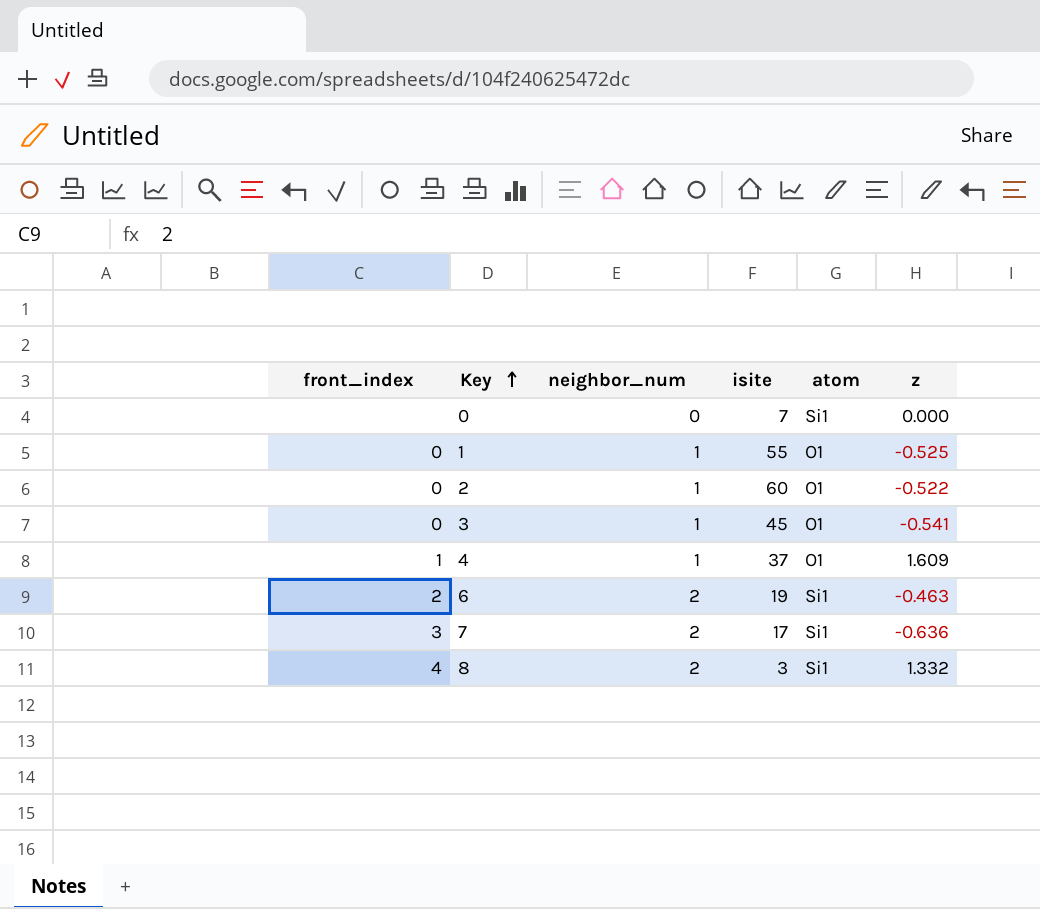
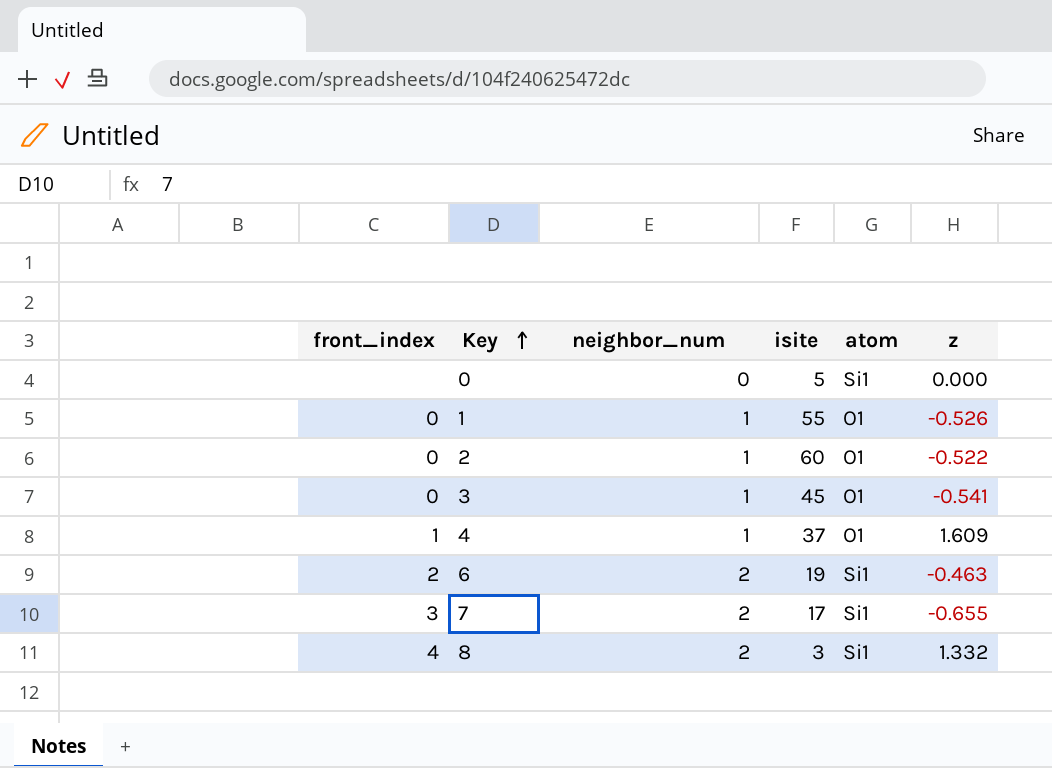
0 | isite: 7 -> 5
1 | z: -0.525 -> -0.526
7 | z: -0.636 -> -0.655

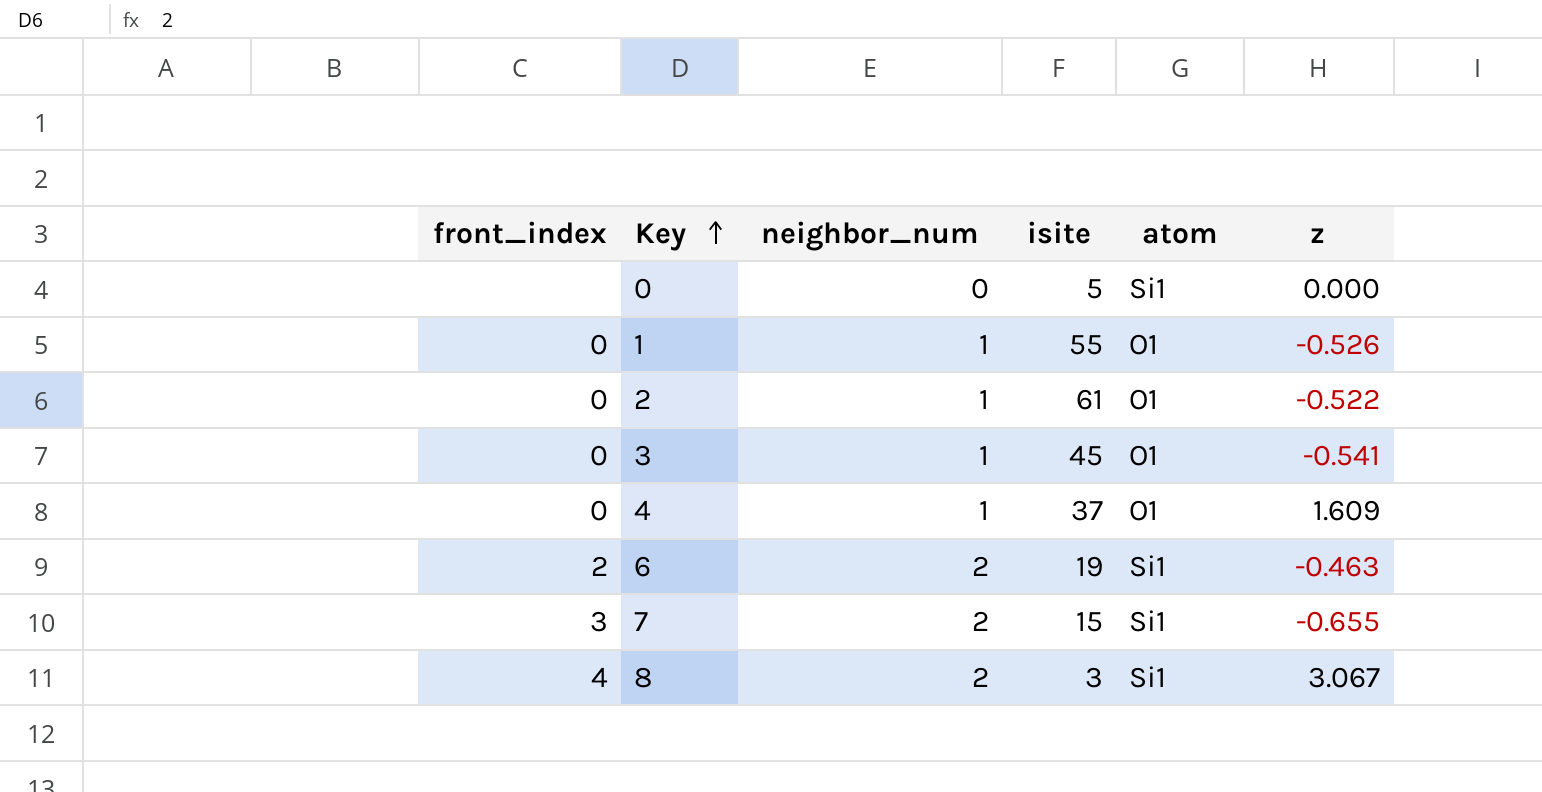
2 | isite: 60 -> 61
4 | front_index: 1 -> 0
7 | isite: 17 -> 15
8 | z: 1.332 -> 3.067

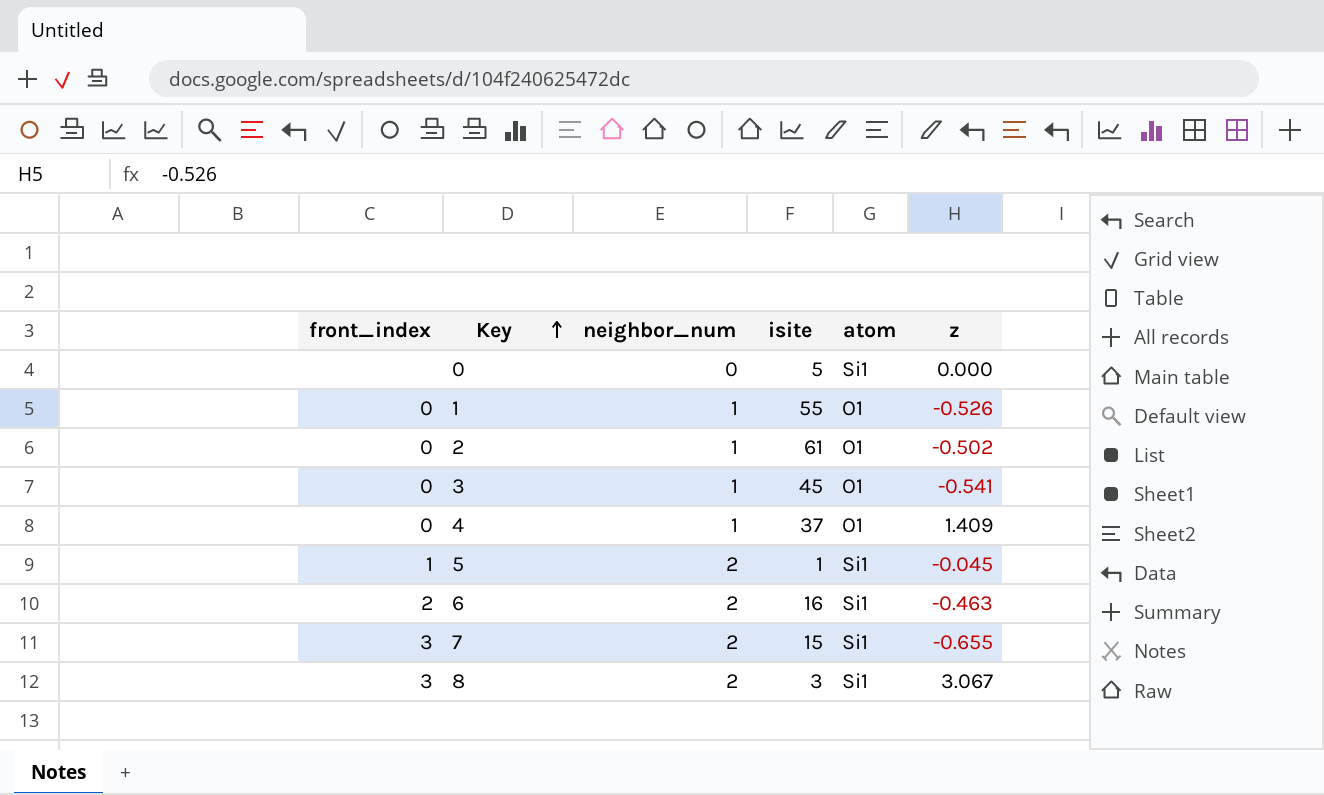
2 | z: -0.522 -> -0.502
4 | z: 1.609 -> 1.409
row 5: none -> 1 | 2 | 1 | Si1 | -0.045
6 | isite: 19 -> 16
8 | front_index: 4 -> 3

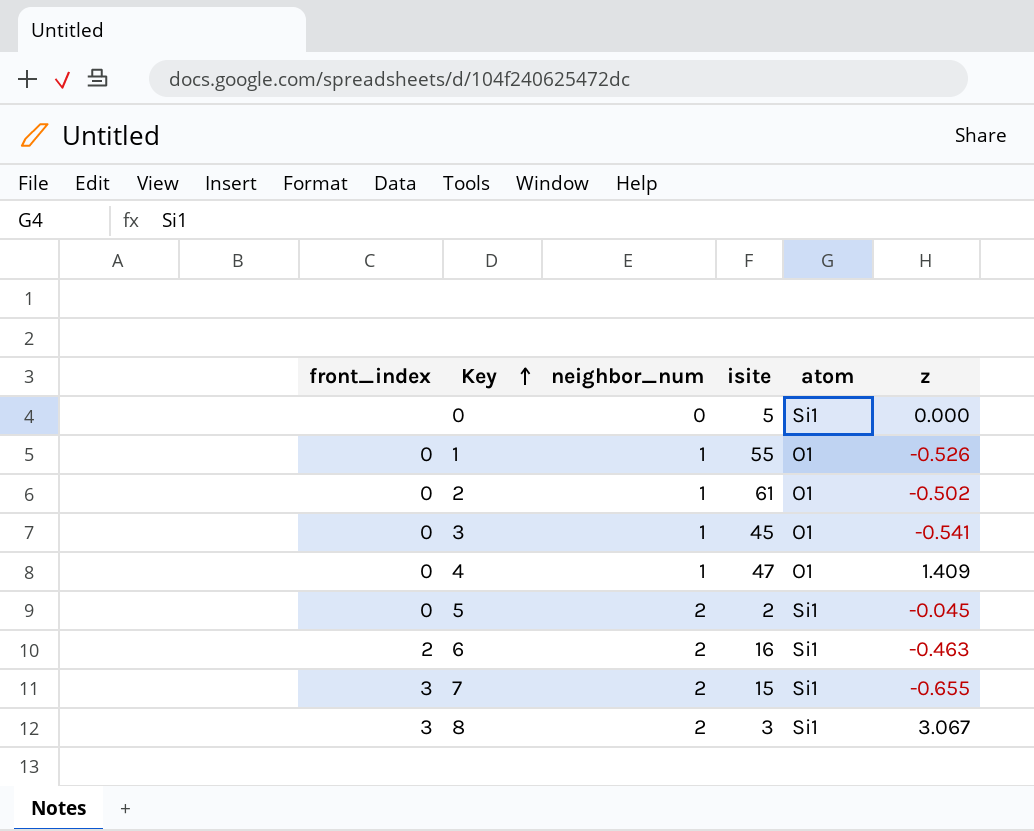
4 | isite: 37 -> 47
5 | front_index: 1 -> 0
5 | isite: 1 -> 2

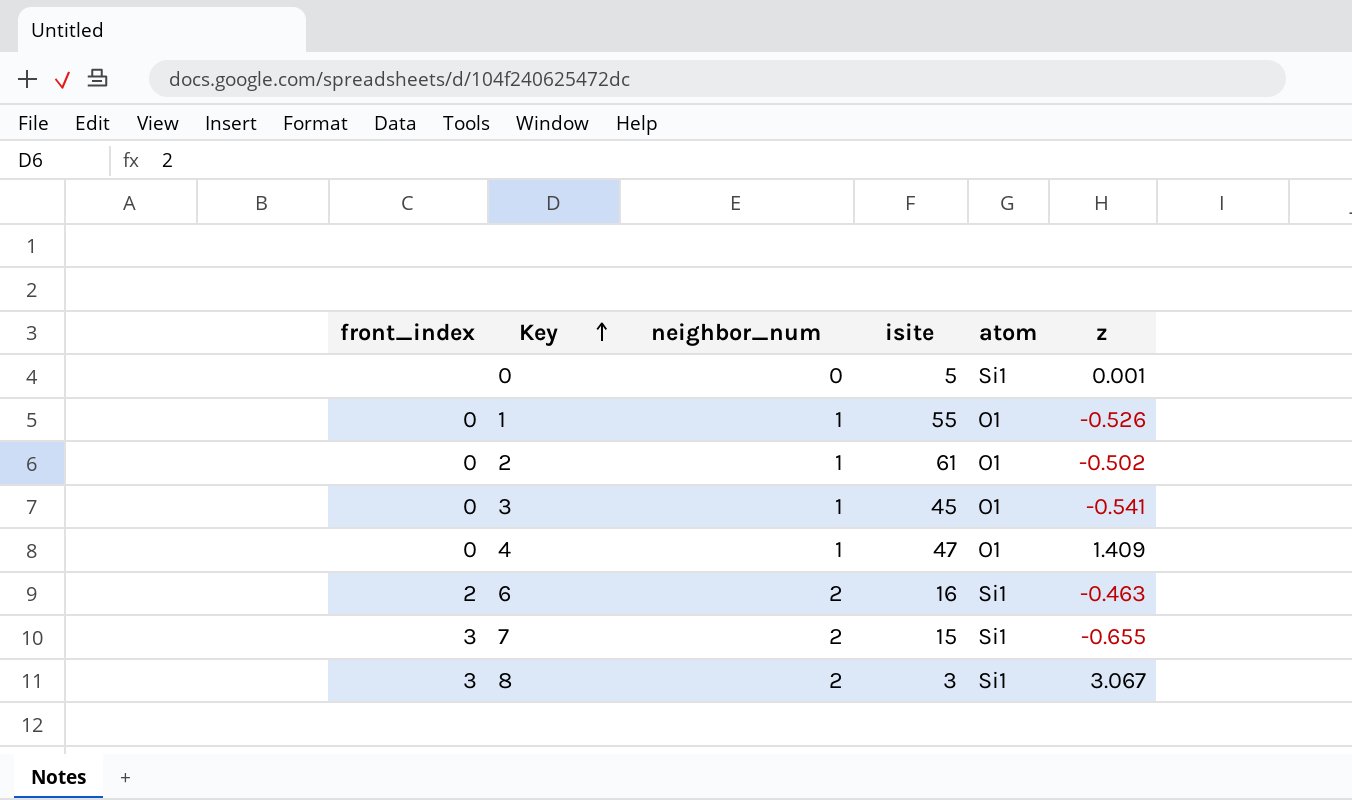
row 5: 0 | 2 | 2 | Si1 | -0.045 -> none
0 | z: 0.000 -> 0.001

